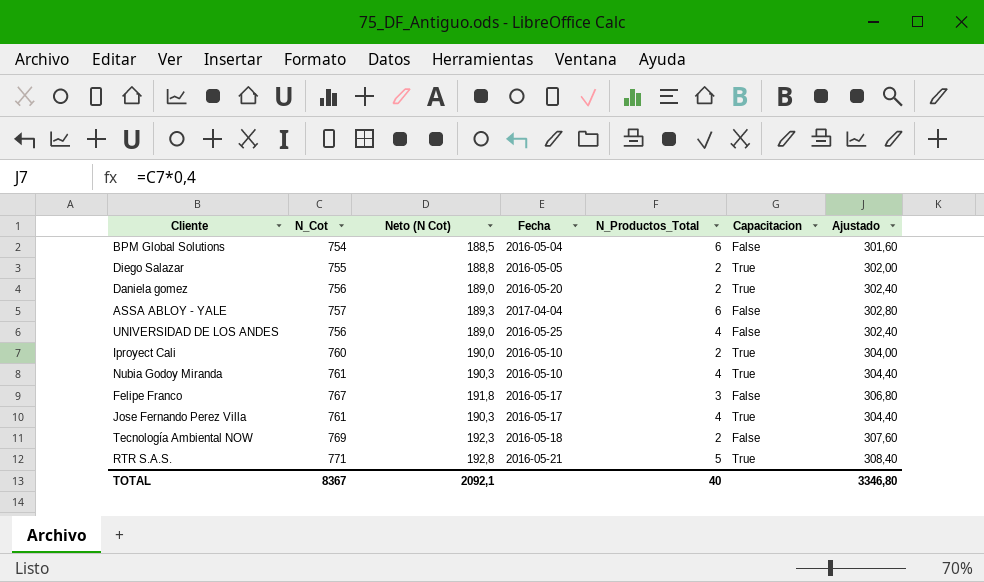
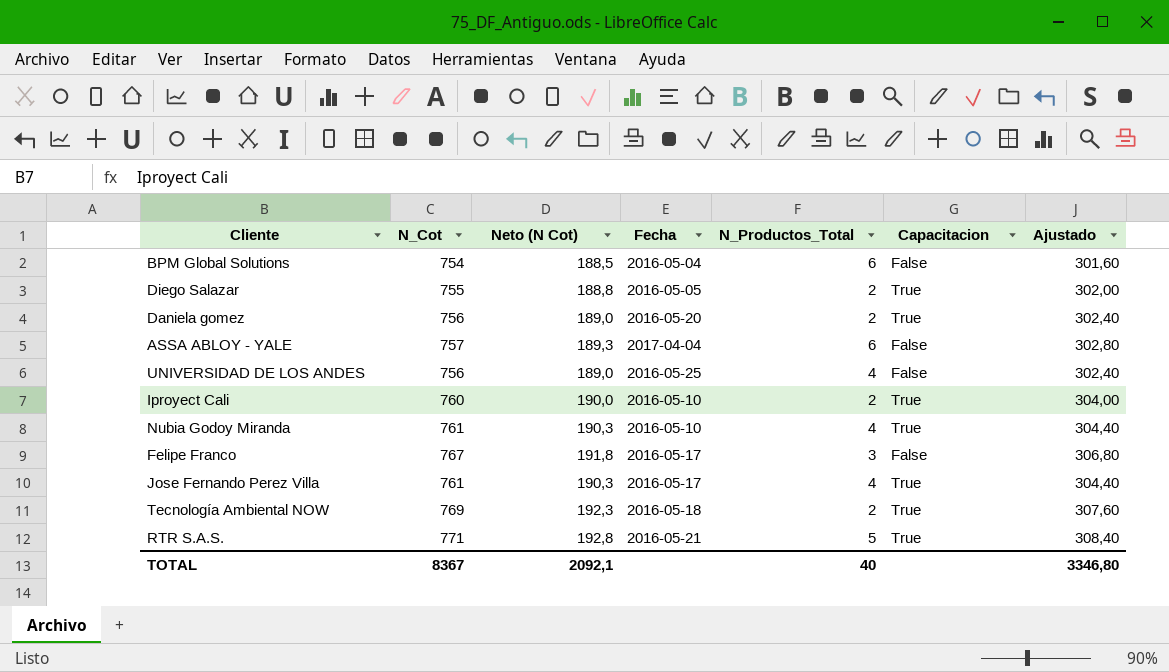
Tecnología Ambiental NOW | Capacitacion: False -> True

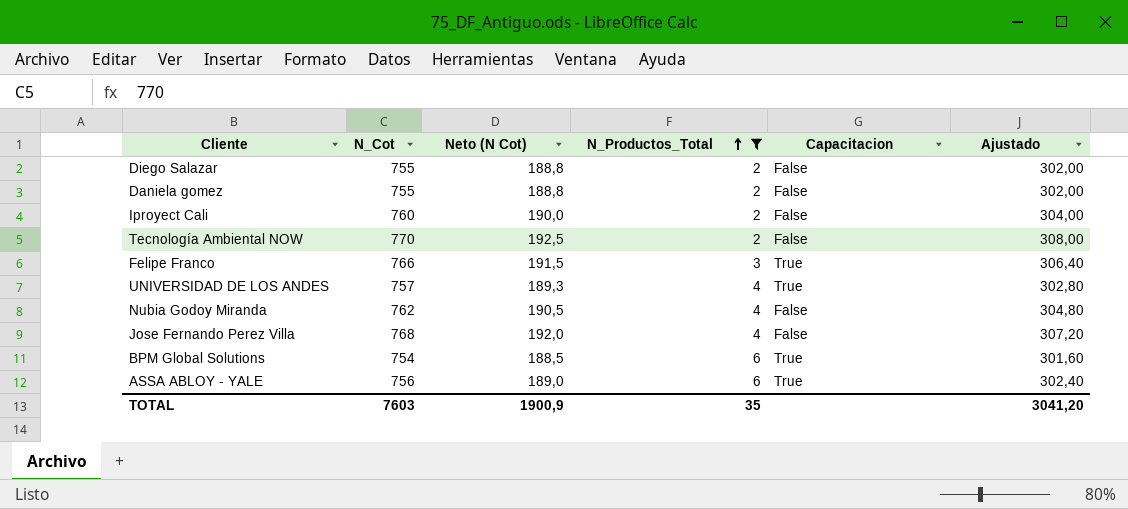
filter: none -> N_Productos_Total != 5
row order: none -> N_Productos_Total ascending
column Fecha | position: 4 -> none
Diego Salazar | Capacitacion: True -> False
Daniela gomez | N_Cot: 756 -> 755
Daniela gomez | Neto (N Cot): 189,0 -> 188,8
Daniela gomez | Capacitacion: True -> False
Daniela gomez | Ajustado: 302,40 -> 302,00
Iproyect Cali | Capacitacion: True -> False
Tecnología Ambiental NOW | N_Cot: 769 -> 770
Tecnología Ambiental NOW | Neto (N Cot): 192,3 -> 192,5
Tecnología Ambiental NOW | Capacitacion: True -> False
Tecnología Ambiental NOW | Ajustado: 307,60 -> 308,00
Felipe Franco | N_Cot: 767 -> 766
Felipe Franco | Neto (N Cot): 191,8 -> 191,5
Felipe Franco | Capacitacion: False -> True
Felipe Franco | Ajustado: 306,80 -> 306,40
UNIVERSIDAD DE LOS ANDES | N_Cot: 756 -> 757
UNIVERSIDAD DE LOS ANDES | Neto (N Cot): 189,0 -> 189,3
UNIVERSIDAD DE LOS ANDES | Capacitacion: False -> True
UNIVERSIDAD DE LOS ANDES | Ajustado: 302,40 -> 302,80
Nubia Godoy Miranda | N_Cot: 761 -> 762
Nubia Godoy Miranda | Neto (N Cot): 190,3 -> 190,5
Nubia Godoy Miranda | Capacitacion: True -> False
Nubia Godoy Miranda | Ajustado: 304,40 -> 304,80
Jose Fernando Perez Villa | N_Cot: 761 -> 768
Jose Fernando Perez Villa | Neto (N Cot): 190,3 -> 192,0
Jose Fernando Perez Villa | Capacitacion: True -> False
Jose Fernando Perez Villa | Ajustado: 304,40 -> 307,20
BPM Global Solutions | Capacitacion: False -> True
ASSA ABLOY - YALE | N_Cot: 757 -> 756
ASSA ABLOY - YALE | Neto (N Cot): 189,3 -> 189,0
ASSA ABLOY - YALE | Capacitacion: False -> True
ASSA ABLOY - YALE | Ajustado: 302,80 -> 302,40
TOTAL | N_Cot: 8367 -> 7603
TOTAL | Neto (N Cot): 2092,1 -> 1900,9
TOTAL | N_Productos_Total: 40 -> 35
TOTAL | Ajustado: 3346,80 -> 3041,20

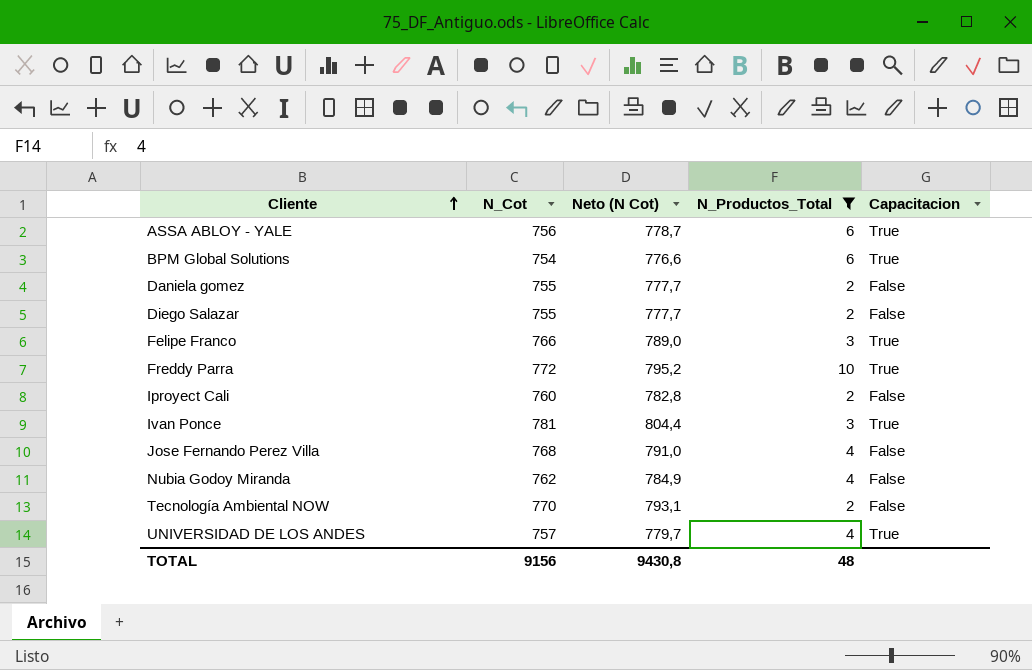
row order: N_Productos_Total ascending -> Cliente ascending
column Ajustado | formula: [N_Cot] * 0,4 -> none
column Neto (N Cot) | formula: [N_Cot] * 0,25 -> [N_Cot] * 1,03
row Freddy Parra: none -> 772 | 795,2 | 10 | True
row Ivan Ponce: none -> 781 | 804,4 | 3 | True
TOTAL | N_Cot: 7603 -> 9156
TOTAL | Neto (N Cot): 1900,9 -> 9430,8
TOTAL | N_Productos_Total: 35 -> 48

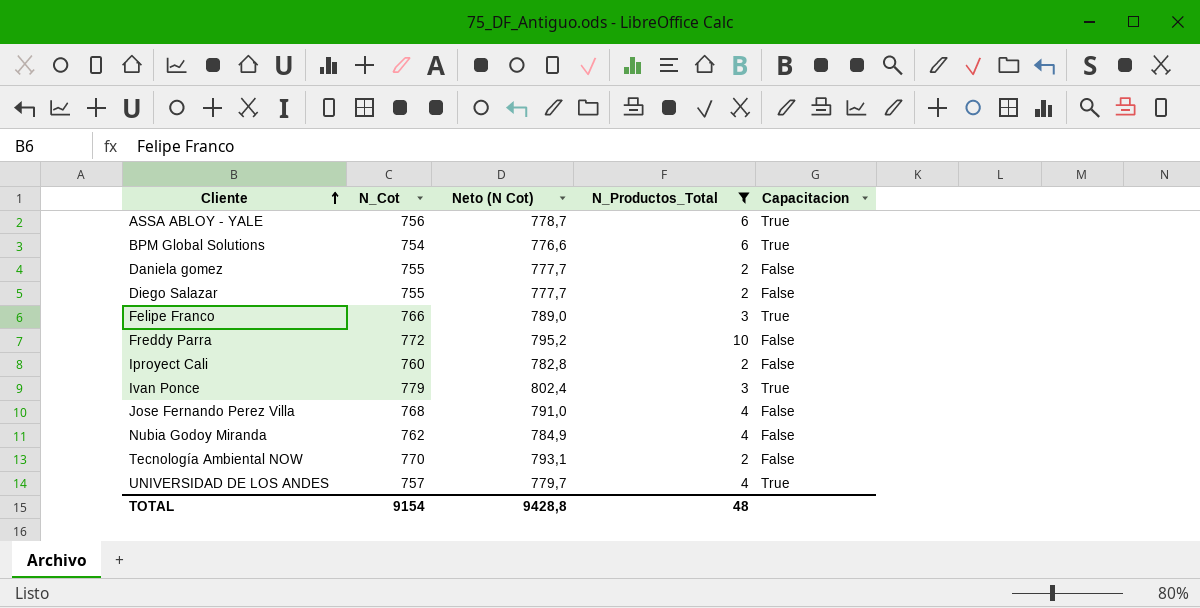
Freddy Parra | Capacitacion: True -> False
Ivan Ponce | N_Cot: 781 -> 779
Ivan Ponce | Neto (N Cot): 804,4 -> 802,4
TOTAL | N_Cot: 9156 -> 9154
TOTAL | Neto (N Cot): 9430,8 -> 9428,8

